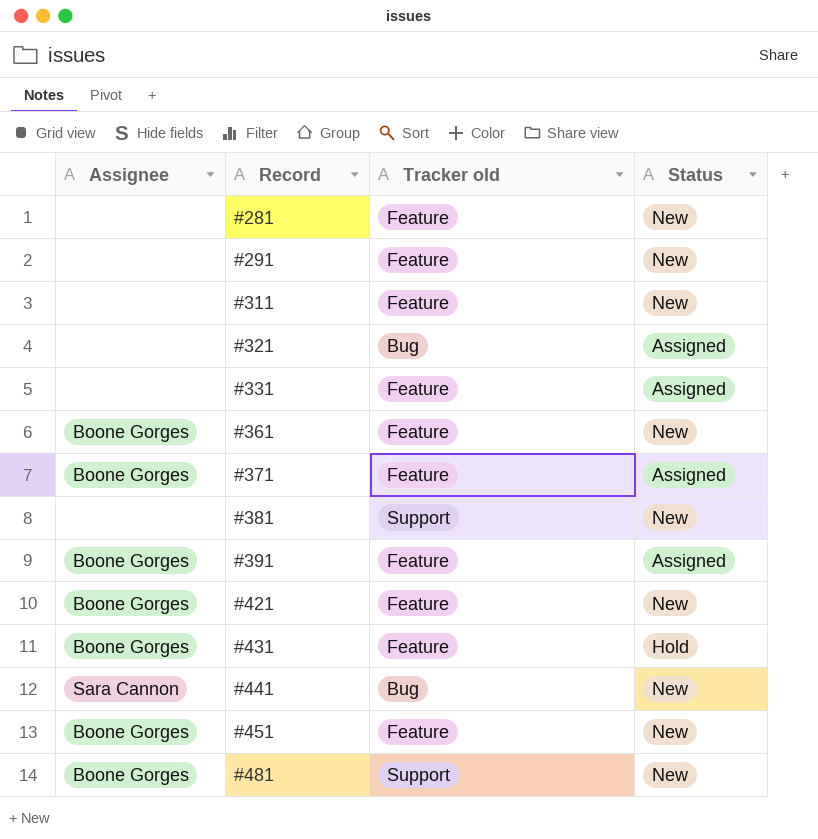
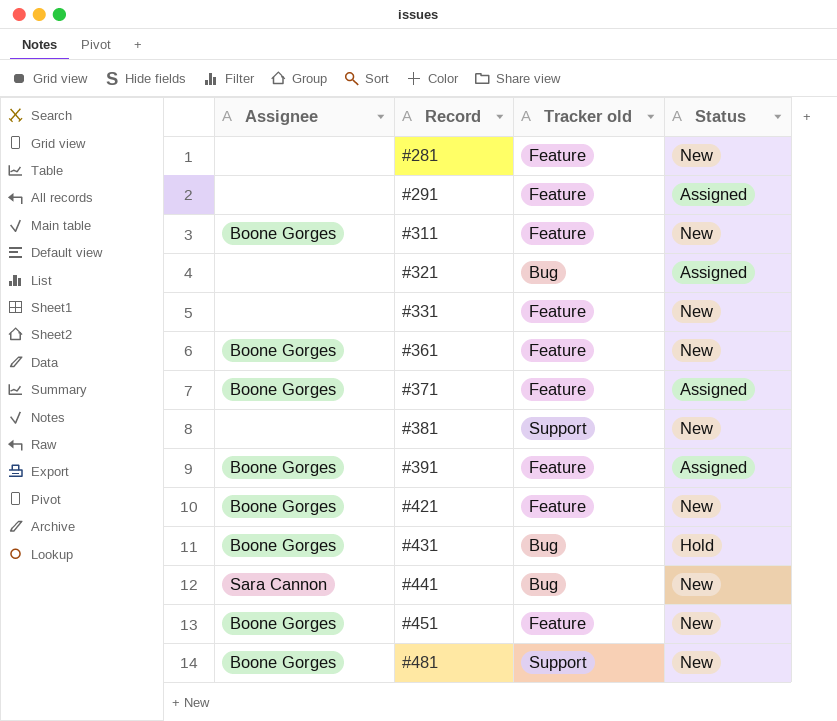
#291 | Status: New -> Assigned
#311 | Assignee: none -> Boone Gorges
#331 | Status: Assigned -> New
#431 | Tracker old: Feature -> Bug

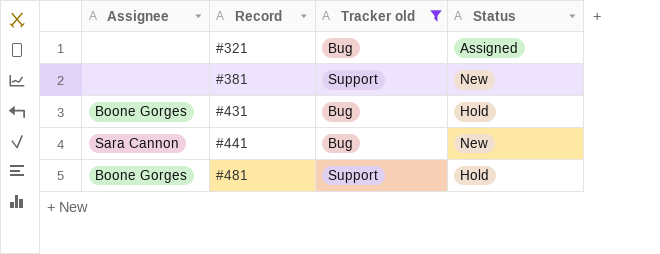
filter: none -> Tracker old != Feature
#481 | Status: New -> Hold

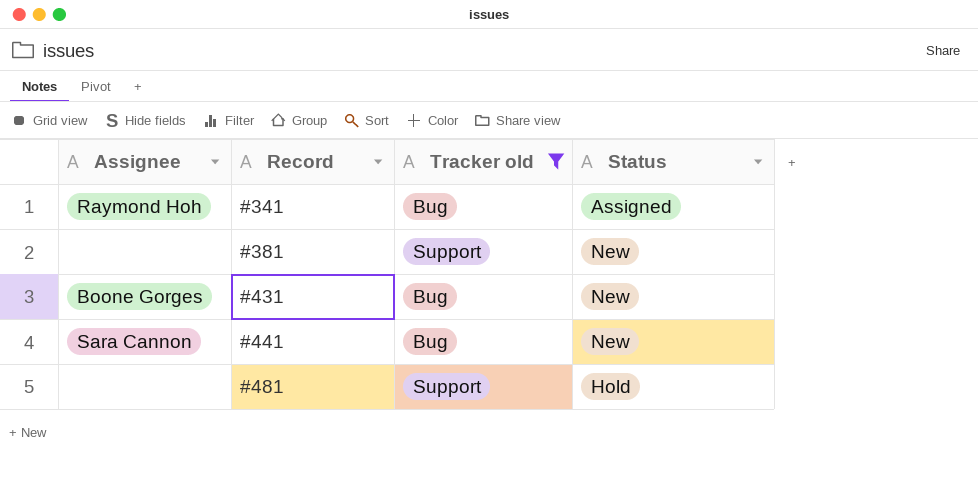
row #321: none | Bug | Assigned -> none
row #341: none -> Raymond Hoh | Bug | Assigned
#431 | Status: Hold -> New
#481 | Assignee: Boone Gorges -> none

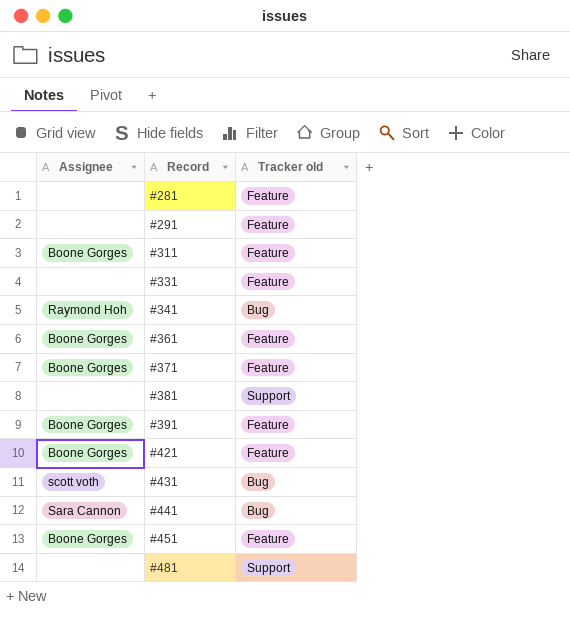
filter: Tracker old != Feature -> none
column Status | position: 4 -> none
#431 | Assignee: Boone Gorges -> scott voth

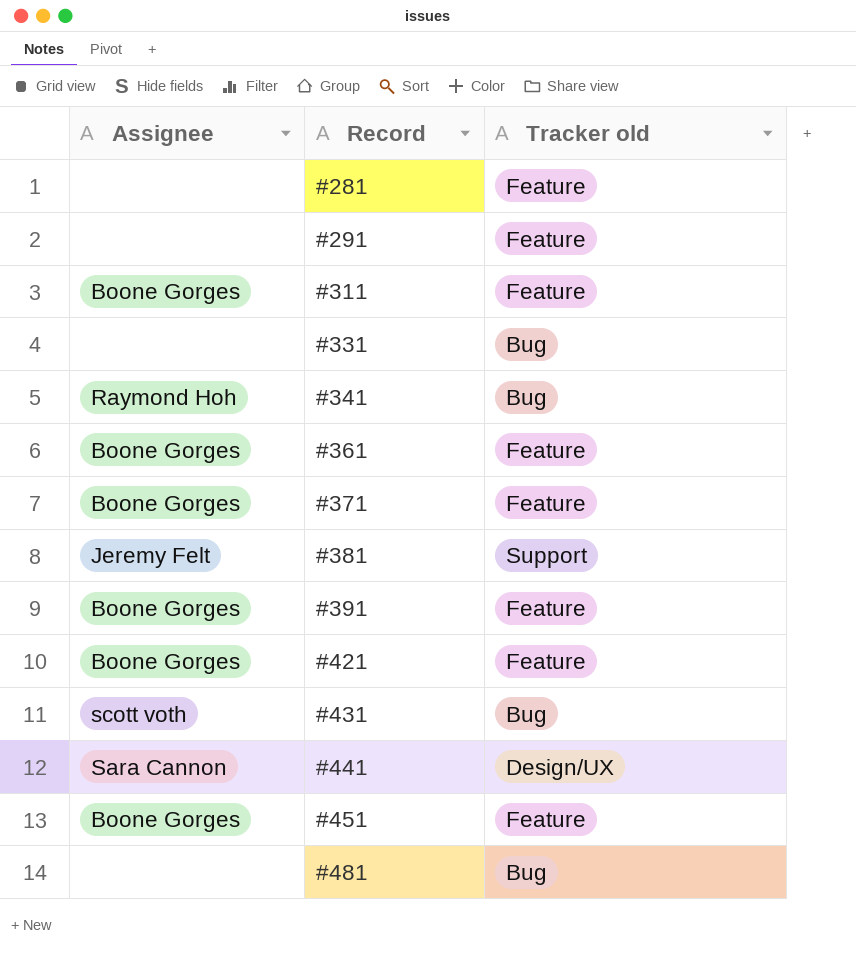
#331 | Tracker old: Feature -> Bug
#381 | Assignee: none -> Jeremy Felt
#441 | Tracker old: Bug -> Design/UX
#481 | Tracker old: Support -> Bug

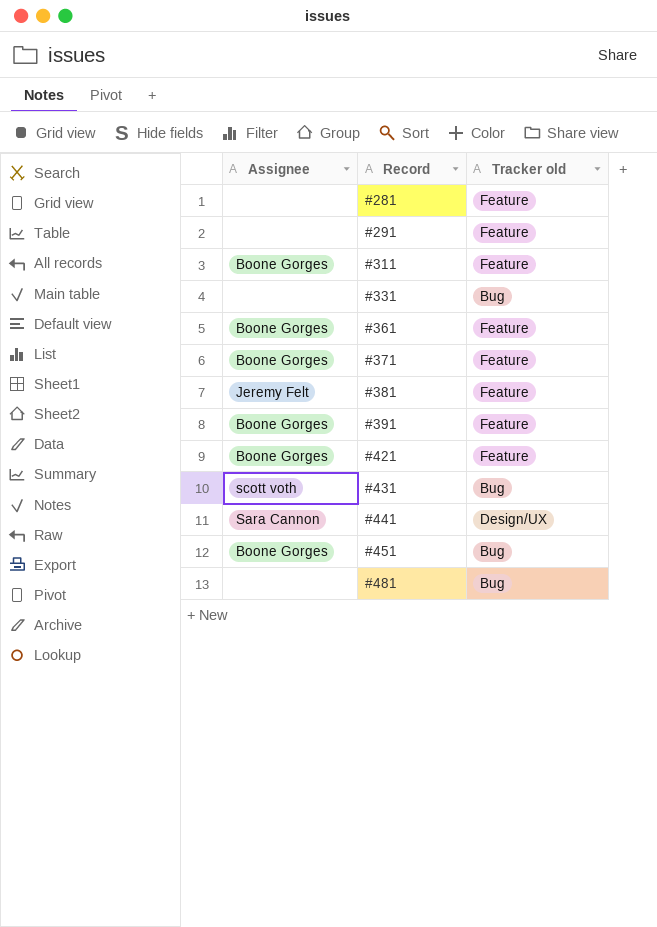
row #341: Raymond Hoh | Bug -> none
#381 | Tracker old: Support -> Feature
#451 | Tracker old: Feature -> Bug

